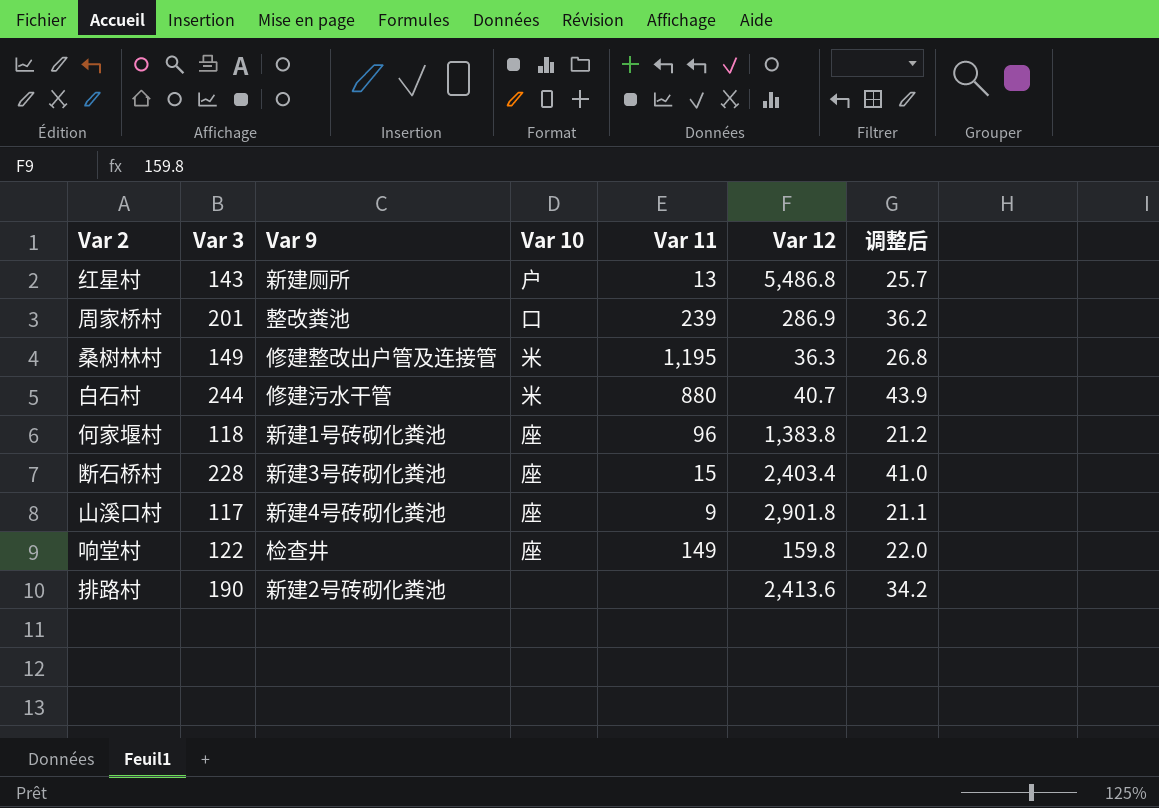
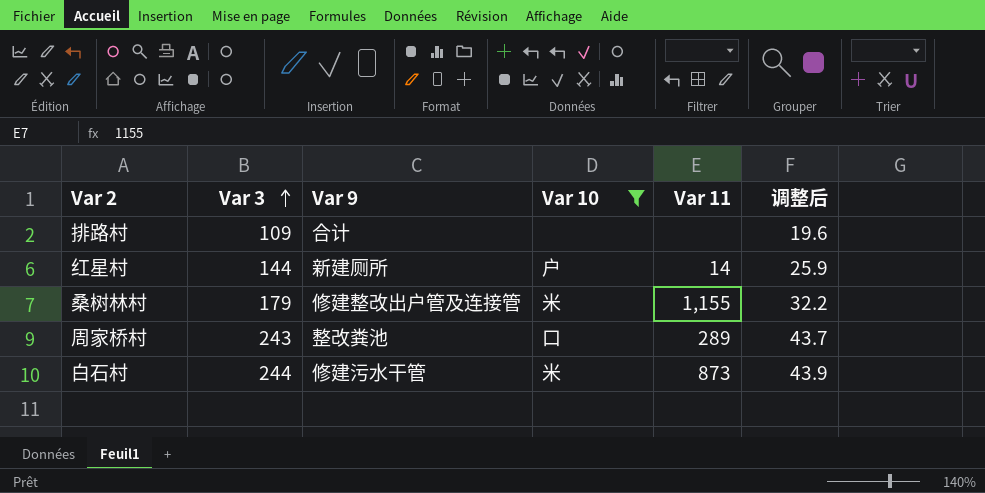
filter: none -> Var 10 != 座
row order: none -> Var 3 ascending
column Var 12 | position: 6 -> none
排路村 | Var 3: 190 -> 109
排路村 | Var 9: 新建2号砖砌化粪池 -> 合计
排路村 | 调整后: 34.2 -> 19.6
红星村 | Var 3: 143 -> 144
红星村 | Var 11: 13 -> 14
红星村 | 调整后: 25.7 -> 25.9
桑树林村 | Var 3: 149 -> 179
桑树林村 | Var 11: 1,195 -> 1,155
桑树林村 | 调整后: 26.8 -> 32.2
周家桥村 | Var 3: 201 -> 243
周家桥村 | Var 11: 239 -> 289
周家桥村 | 调整后: 36.2 -> 43.7
白石村 | Var 11: 880 -> 873

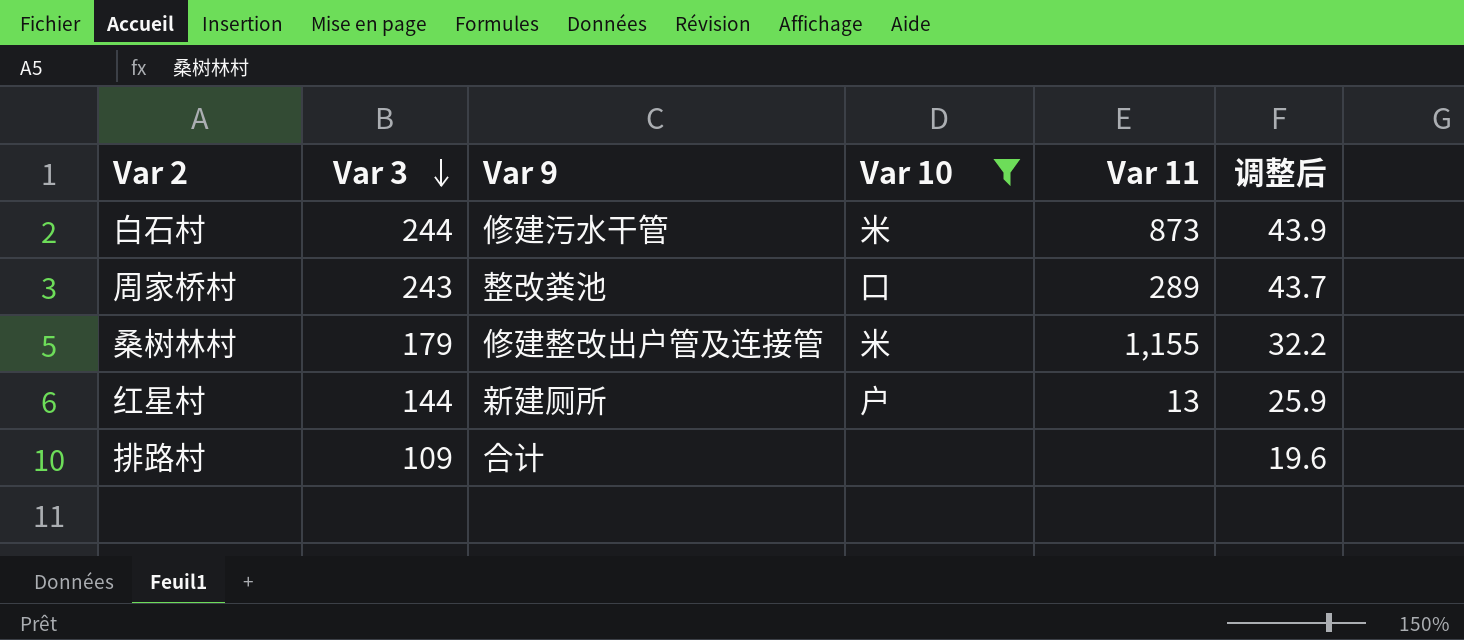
row order: Var 3 ascending -> Var 3 descending
红星村 | Var 11: 14 -> 13

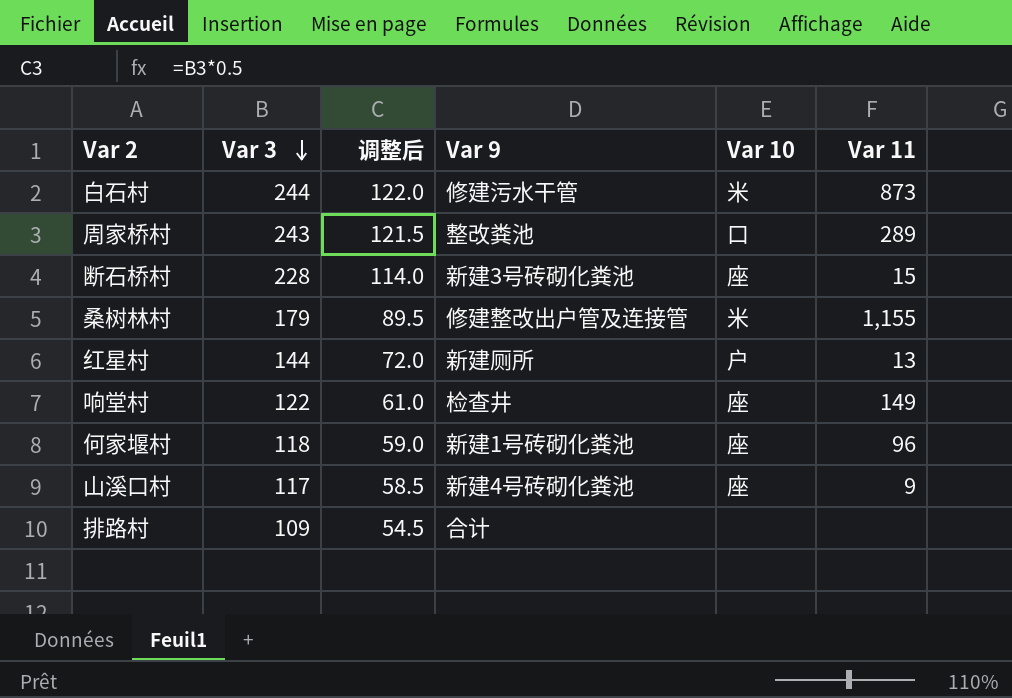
filter: Var 10 != 座 -> none
column 调整后 | formula: [Var 3] * 0.18 -> [Var 3] * 0.5
column 调整后 | position: 6 -> 3

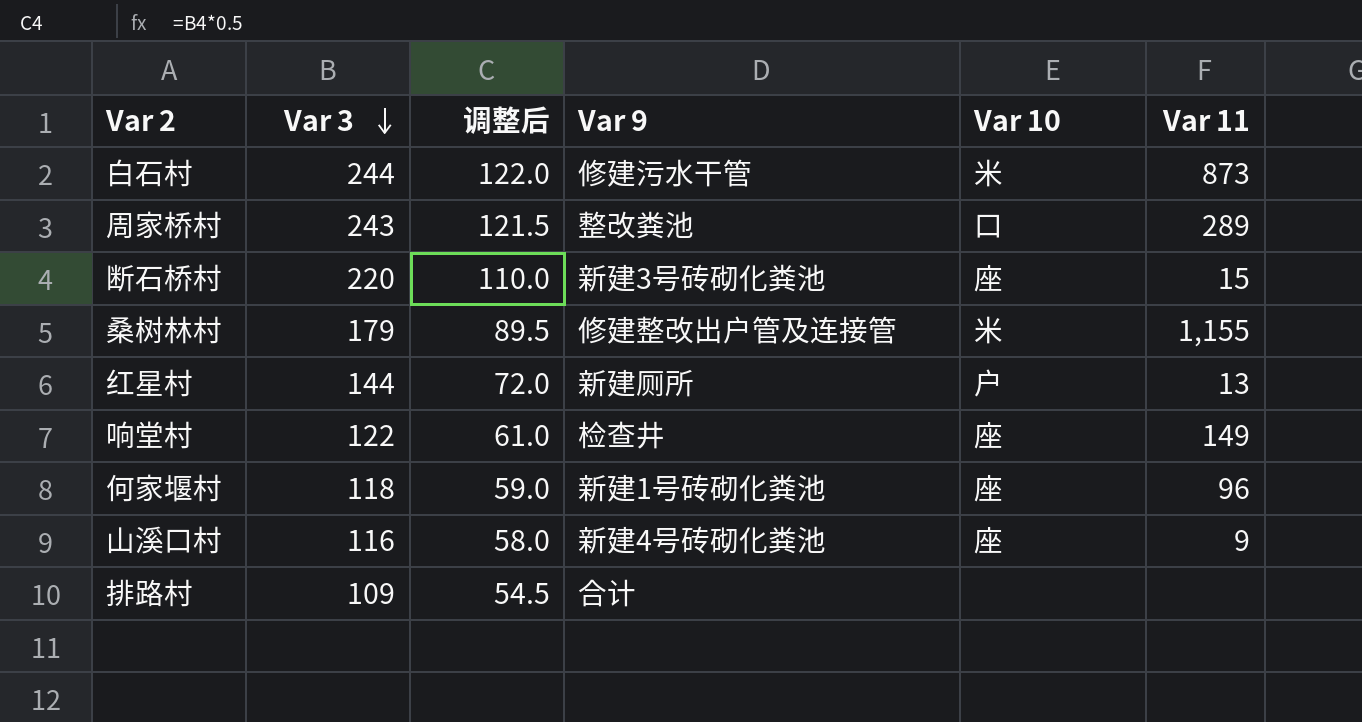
断石桥村 | Var 3: 228 -> 220
断石桥村 | 调整后: 114.0 -> 110.0
山溪口村 | Var 3: 117 -> 116
山溪口村 | 调整后: 58.5 -> 58.0

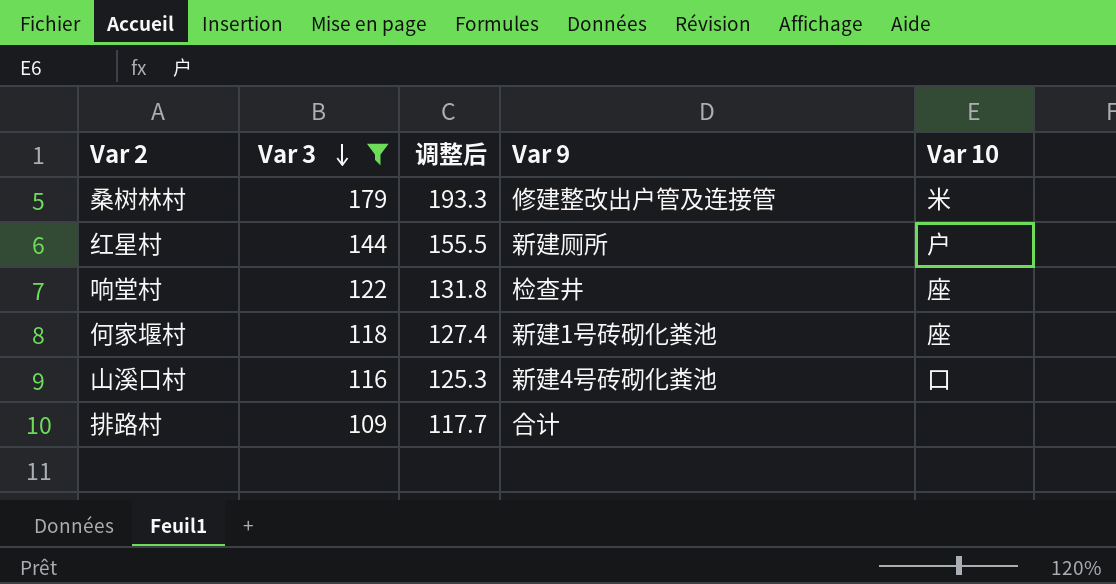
filter: none -> Var 3 <= 179
column Var 11 | position: 6 -> none
column 调整后 | formula: [Var 3] * 0.5 -> [Var 3] * 1.08
山溪口村 | Var 10: 座 -> 口

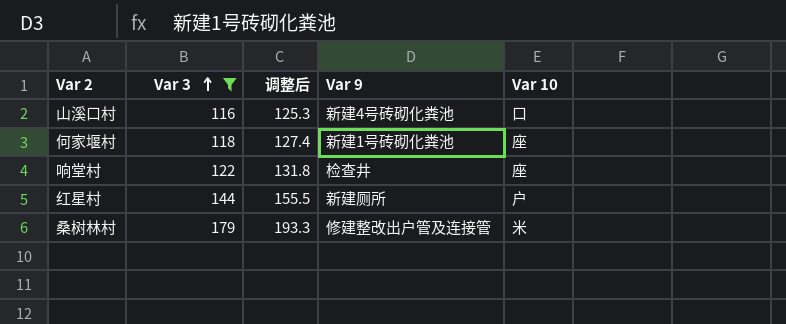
row order: Var 3 descending -> Var 3 ascending
row 排路村: 109 | 117.7 | 合计 | none -> none

